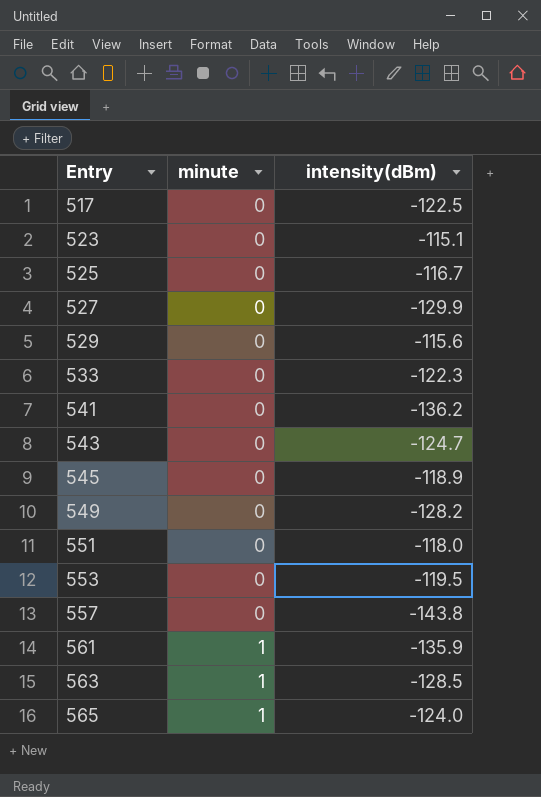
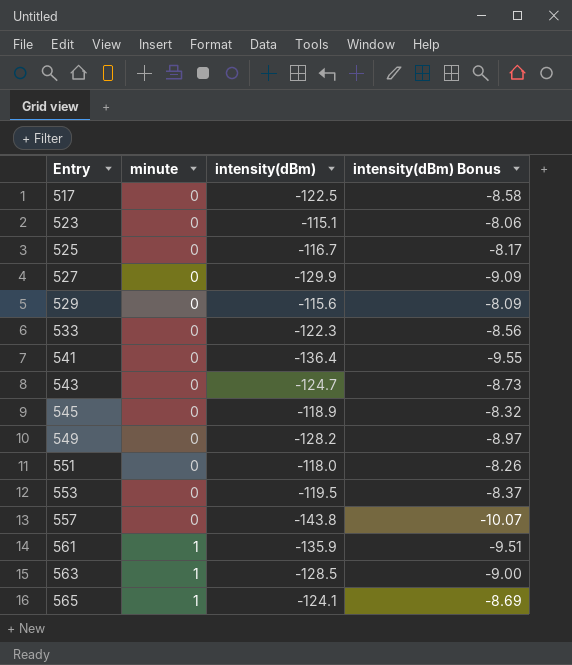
column intensity(dBm) Bonus | formula: none -> [intensity(dBm)] * 0.07
541 | intensity(dBm): -136.2 -> -136.4
565 | intensity(dBm): -124.0 -> -124.1

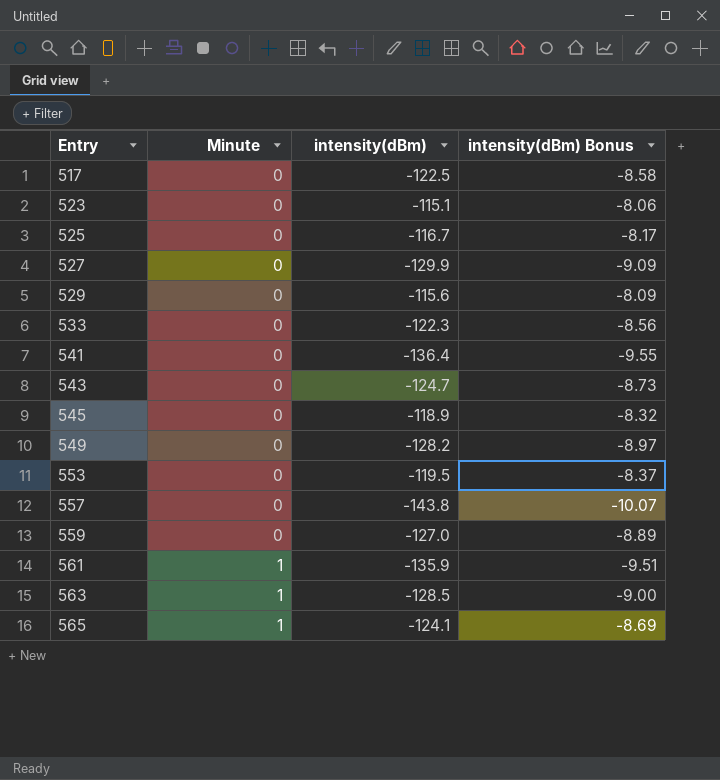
column name: minute -> Minute
row 551: 0 | -118.0 | -8.26 -> none
row 559: none -> 0 | -127.0 | -8.89

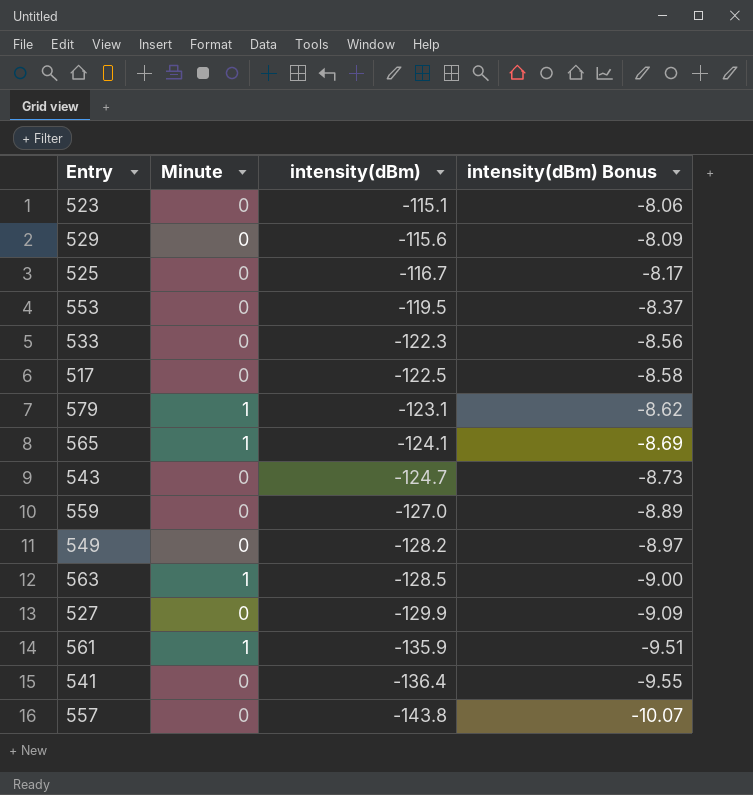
row order: Entry ascending -> intensity(dBm) descending
row 545: 0 | -118.9 | -8.32 -> none
row 579: none -> 1 | -123.1 | -8.62

